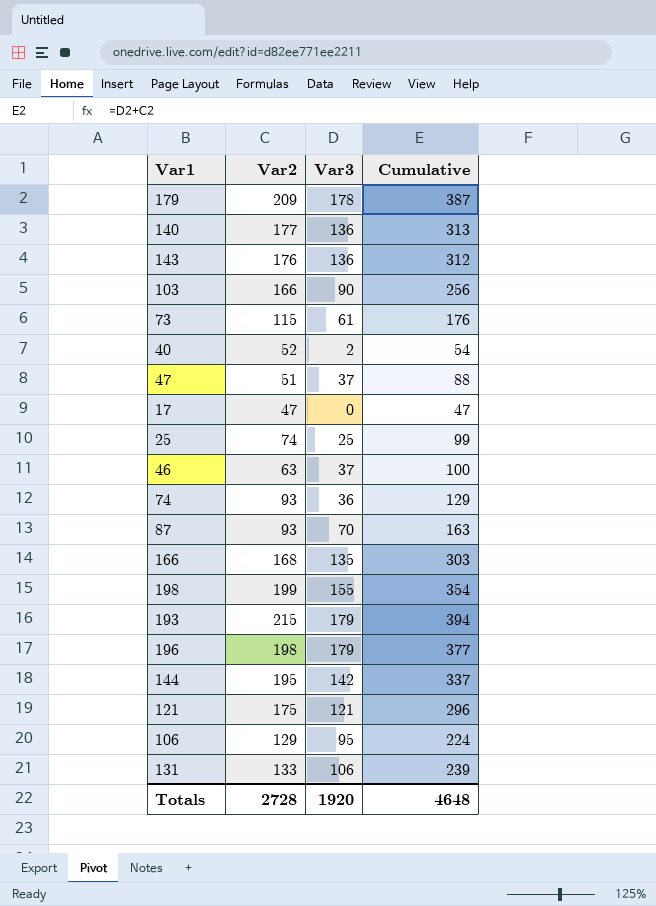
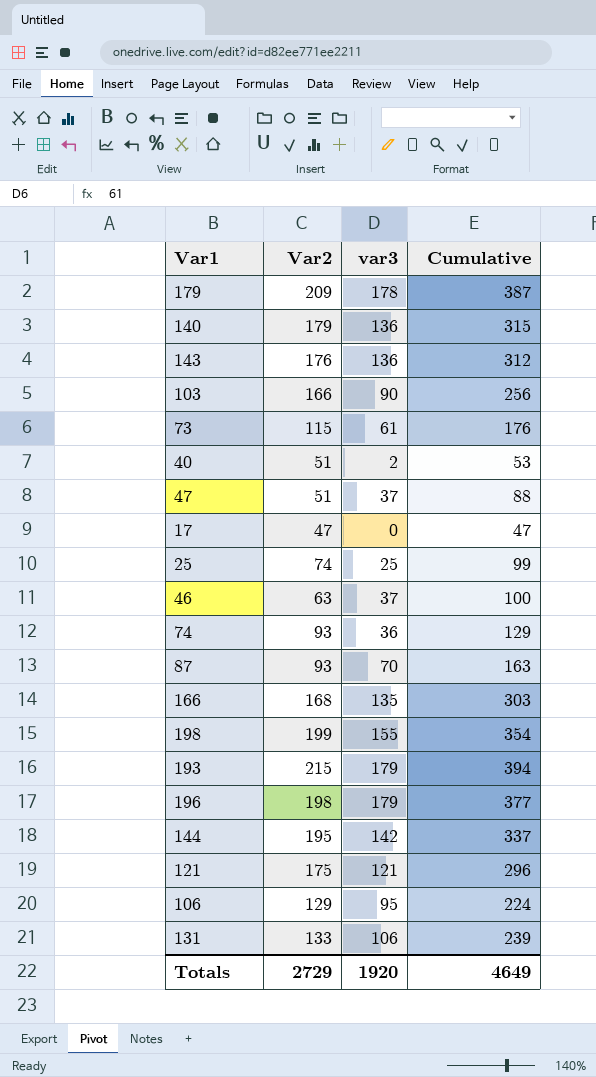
column name: Var3 -> var3
140 | Var2: 177 -> 179
140 | Cumulative: 313 -> 315
40 | Var2: 52 -> 51
40 | Cumulative: 54 -> 53
Totals | Var2: 2728 -> 2729
Totals | Cumulative: 4648 -> 4649

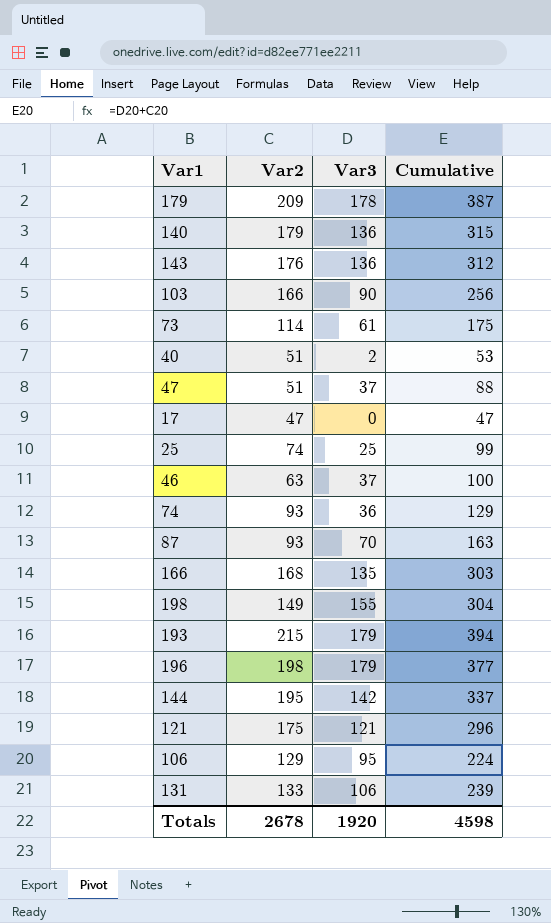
column name: var3 -> Var3
73 | Var2: 115 -> 114
73 | Cumulative: 176 -> 175
198 | Var2: 199 -> 149
198 | Cumulative: 354 -> 304
Totals | Var2: 2729 -> 2678
Totals | Cumulative: 4649 -> 4598

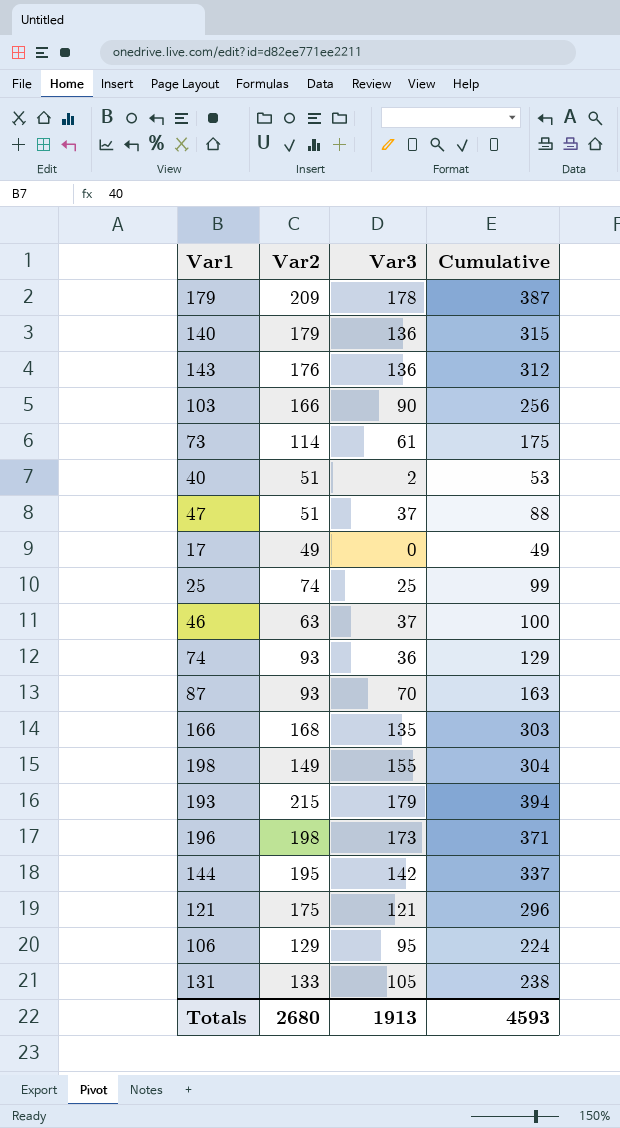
17 | Var2: 47 -> 49
17 | Cumulative: 47 -> 49
196 | Var3: 179 -> 173
196 | Cumulative: 377 -> 371
131 | Var3: 106 -> 105
131 | Cumulative: 239 -> 238
Totals | Var2: 2678 -> 2680
Totals | Var3: 1920 -> 1913
Totals | Cumulative: 4598 -> 4593

